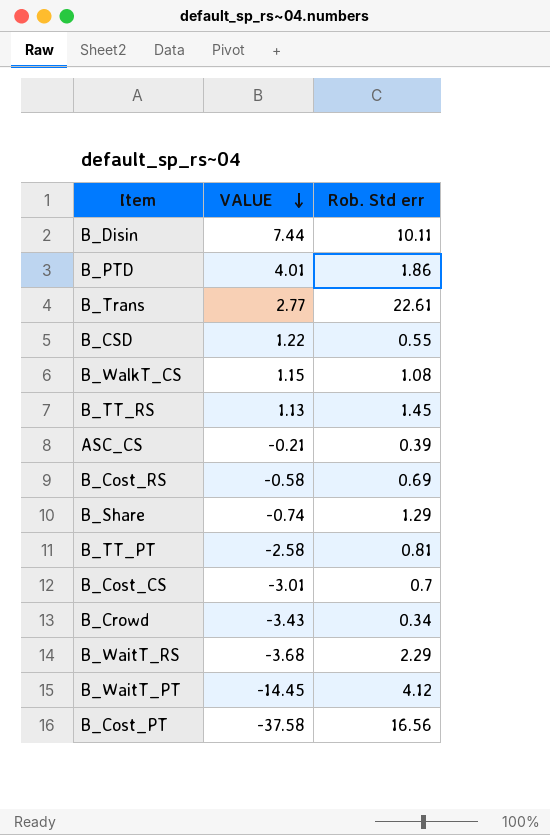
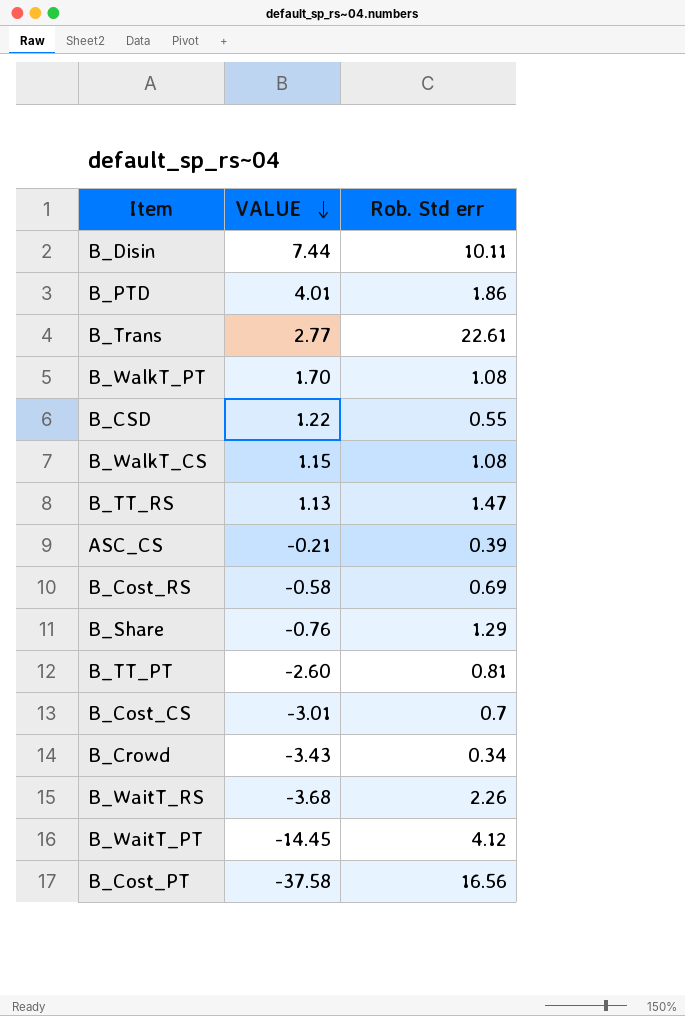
row B_WalkT_PT: none -> 1.70 | 1.08
B_TT_RS | Rob. Std err: 1.45 -> 1.47
B_Share | VALUE: -0.74 -> -0.76
B_TT_PT | VALUE: -2.58 -> -2.60
B_WaitT_RS | Rob. Std err: 2.29 -> 2.26

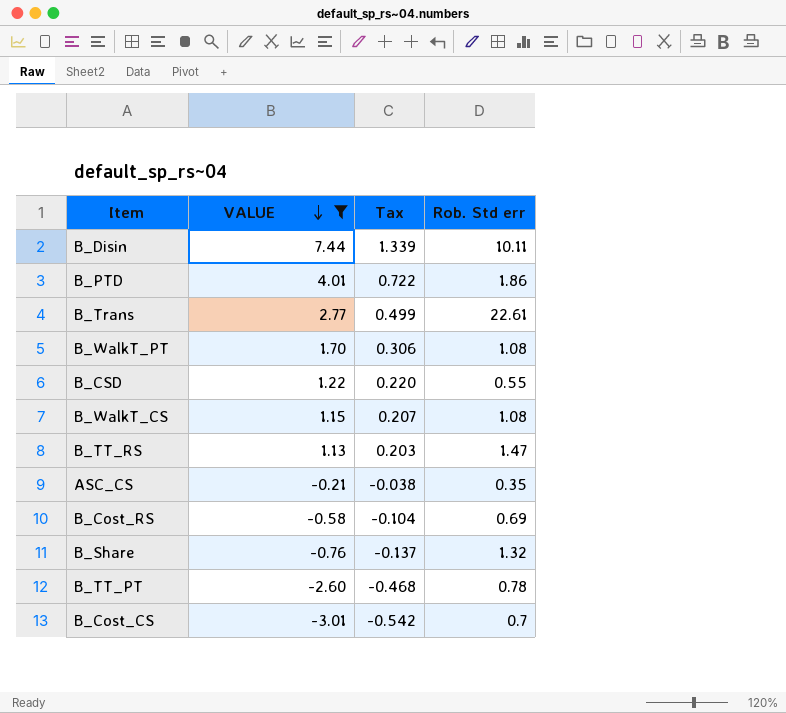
filter: none -> VALUE >= -3.01
column Tax | formula: none -> [VALUE] * 0.18
ASC_CS | Rob. Std err: 0.39 -> 0.35
B_Share | Rob. Std err: 1.29 -> 1.32
B_TT_PT | Rob. Std err: 0.81 -> 0.78

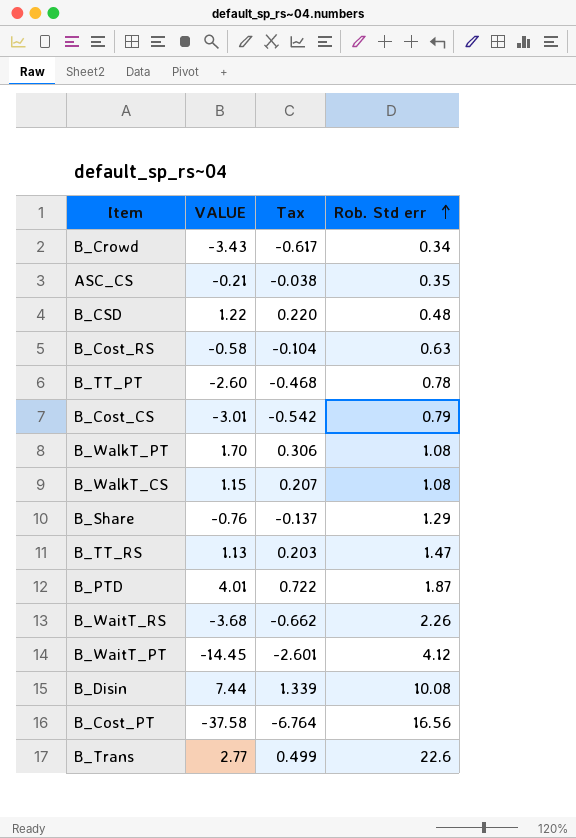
filter: VALUE >= -3.01 -> none
row order: VALUE descending -> Rob. Std err ascending
B_CSD | Rob. Std err: 0.55 -> 0.48
B_Cost_RS | Rob. Std err: 0.69 -> 0.63
B_Cost_CS | Rob. Std err: 0.7 -> 0.79
B_Share | Rob. Std err: 1.32 -> 1.29
B_PTD | Rob. Std err: 1.86 -> 1.87
B_Disin | Rob. Std err: 10.11 -> 10.08
B_Trans | Rob. Std err: 22.61 -> 22.6

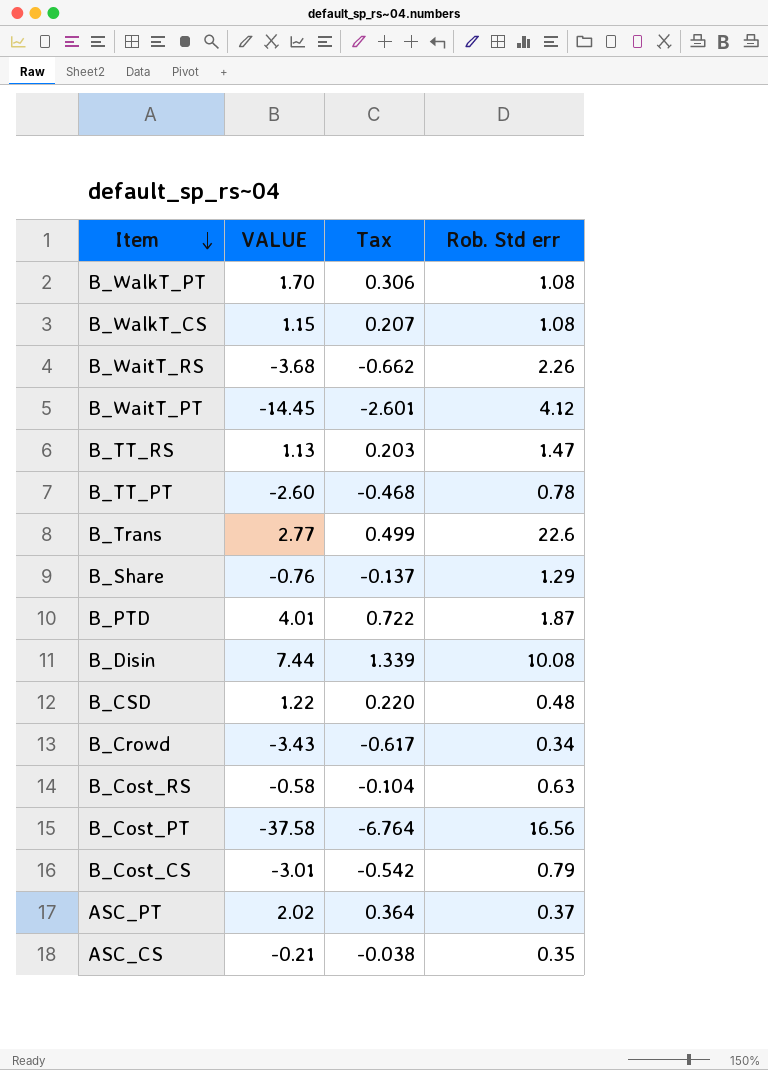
row order: Rob. Std err ascending -> Item descending
row ASC_PT: none -> 2.02 | 0.364 | 0.37

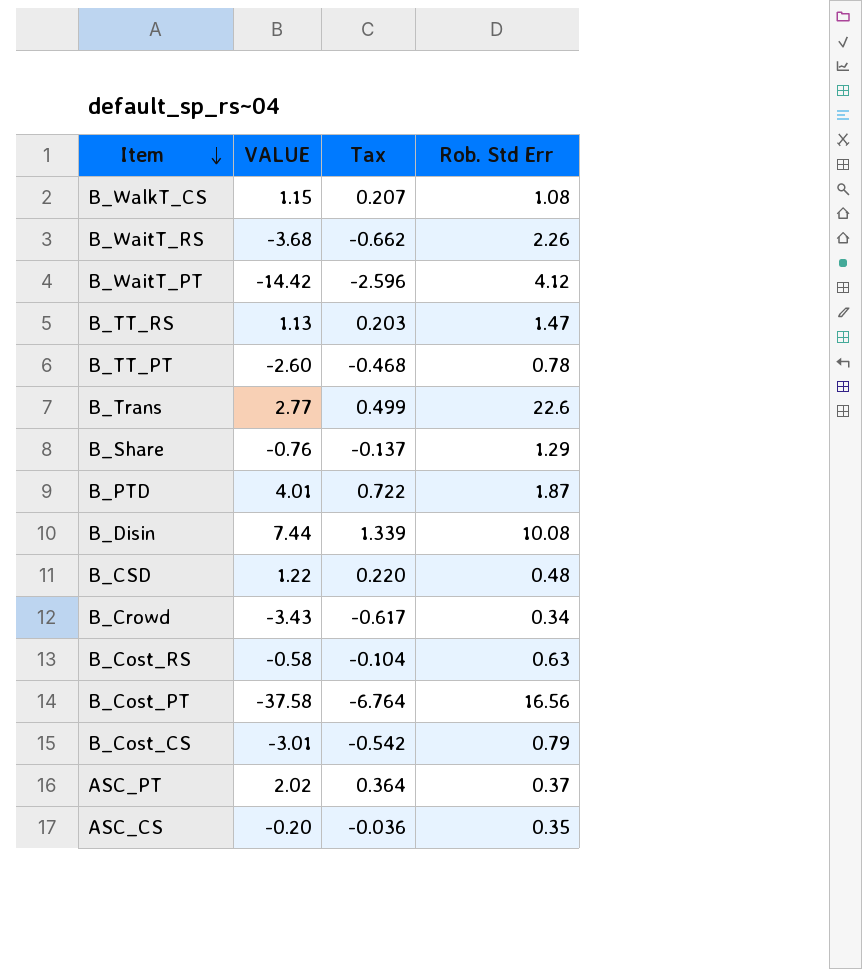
column name: Rob. Std err -> Rob. Std Err
row B_WalkT_PT: 1.70 | 0.306 | 1.08 -> none
B_WaitT_PT | VALUE: -14.45 -> -14.42
B_WaitT_PT | Tax: -2.601 -> -2.596
ASC_CS | VALUE: -0.21 -> -0.20
ASC_CS | Tax: -0.038 -> -0.036

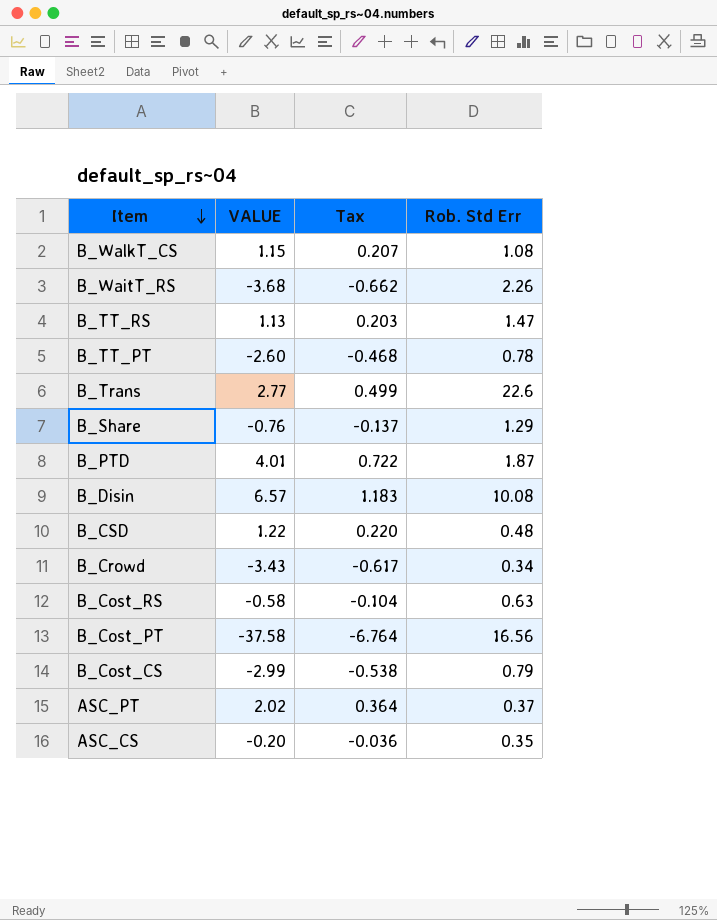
row B_WaitT_PT: -14.42 | -2.596 | 4.12 -> none
B_Disin | VALUE: 7.44 -> 6.57
B_Disin | Tax: 1.339 -> 1.183
B_Cost_CS | VALUE: -3.01 -> -2.99
B_Cost_CS | Tax: -0.542 -> -0.538

